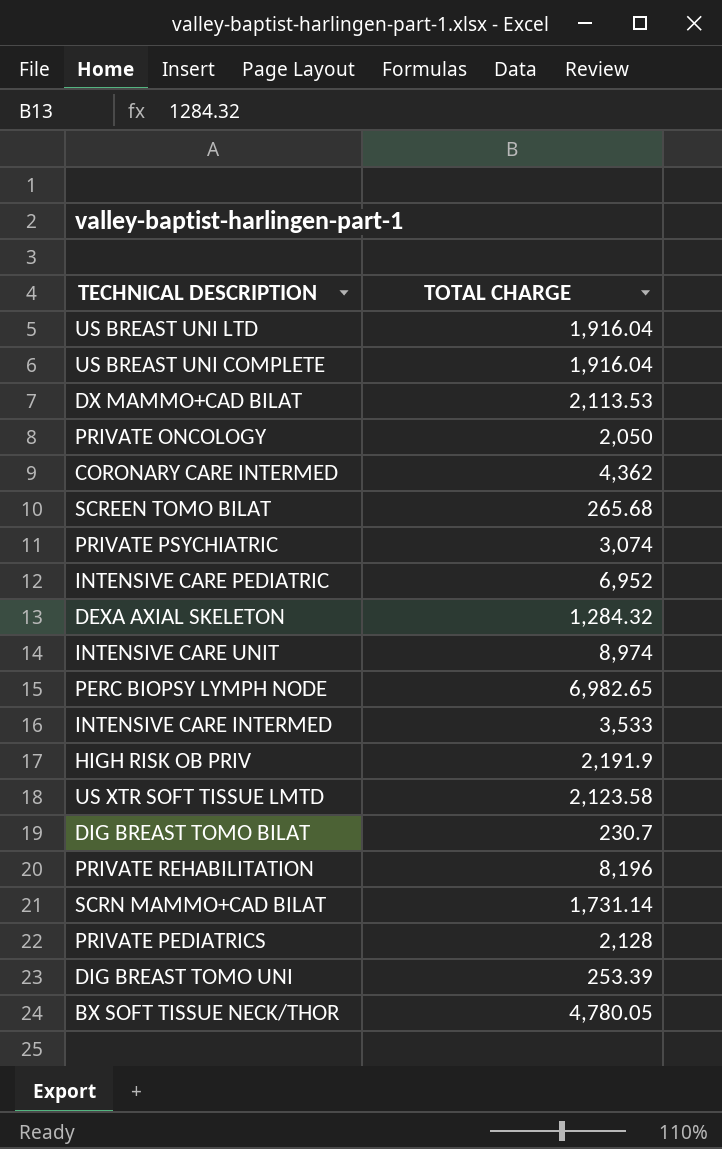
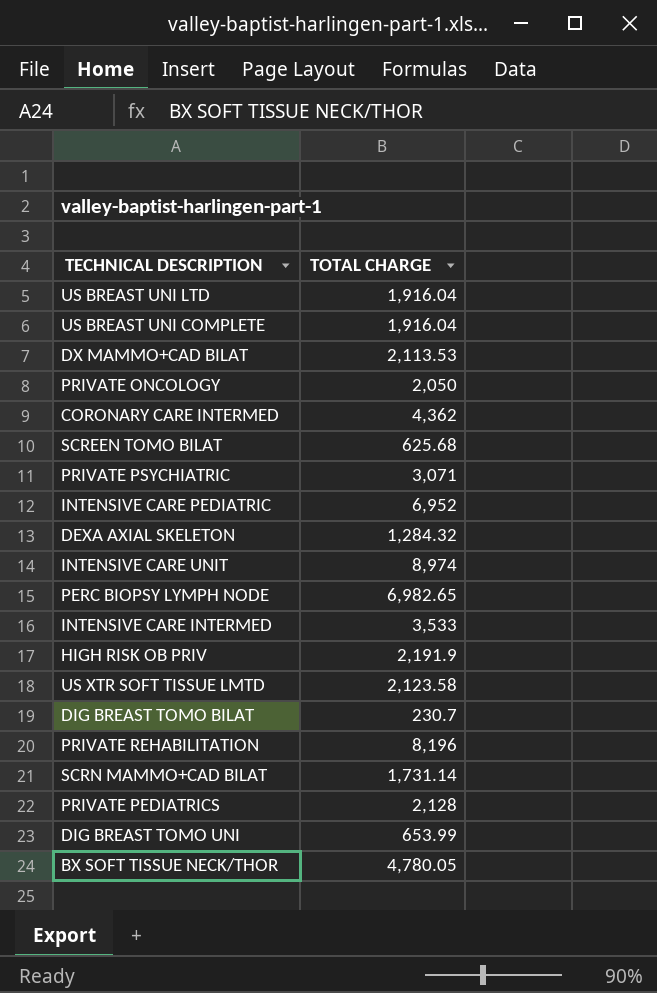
SCREEN TOMO BILAT | TOTAL CHARGE: 265.68 -> 625.68
PRIVATE PSYCHIATRIC | TOTAL CHARGE: 3,074 -> 3,071
DIG BREAST TOMO UNI | TOTAL CHARGE: 253.39 -> 653.99

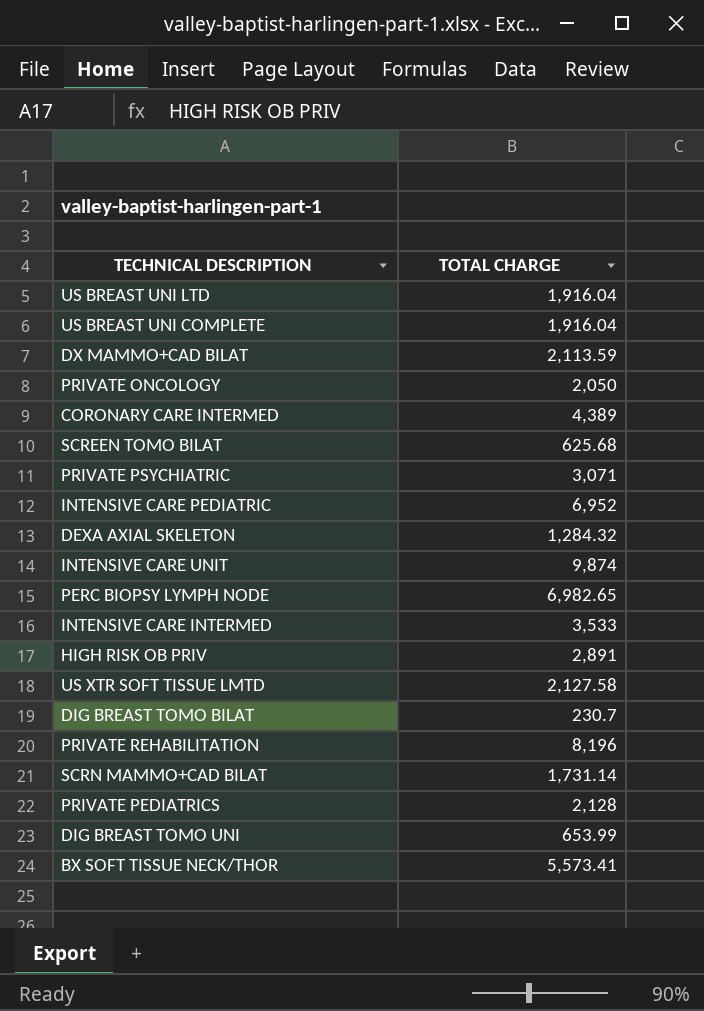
DX MAMMO+CAD BILAT | TOTAL CHARGE: 2,113.53 -> 2,113.59
CORONARY CARE INTERMED | TOTAL CHARGE: 4,362 -> 4,389
INTENSIVE CARE UNIT | TOTAL CHARGE: 8,974 -> 9,874
HIGH RISK OB PRIV | TOTAL CHARGE: 2,191.9 -> 2,891
US XTR SOFT TISSUE LMTD | TOTAL CHARGE: 2,123.58 -> 2,127.58
BX SOFT TISSUE NECK/THOR | TOTAL CHARGE: 4,780.05 -> 5,573.41

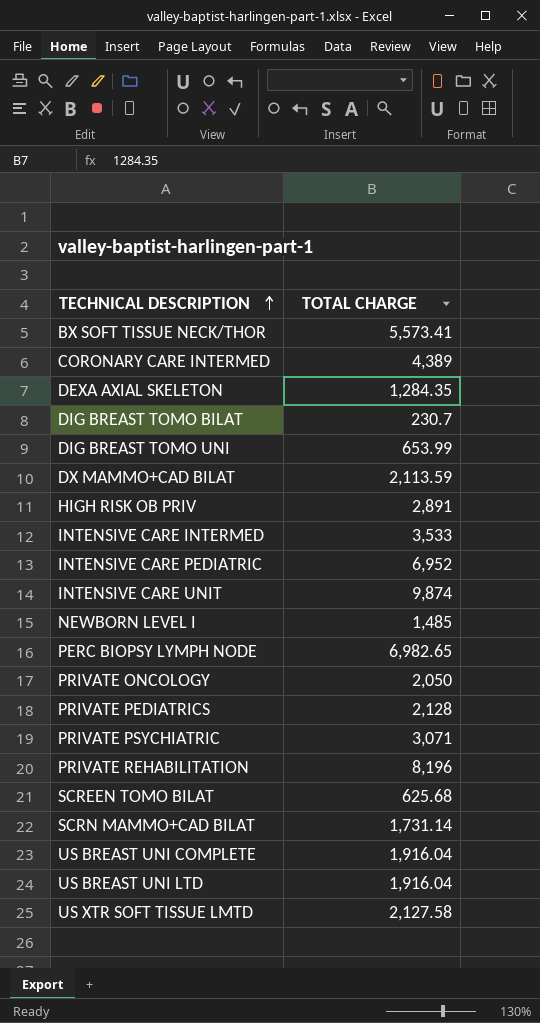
row order: none -> TECHNICAL DESCRIPTION ascending
DEXA AXIAL SKELETON | TOTAL CHARGE: 1,284.32 -> 1,284.35
row NEWBORN LEVEL I: none -> 1,485

